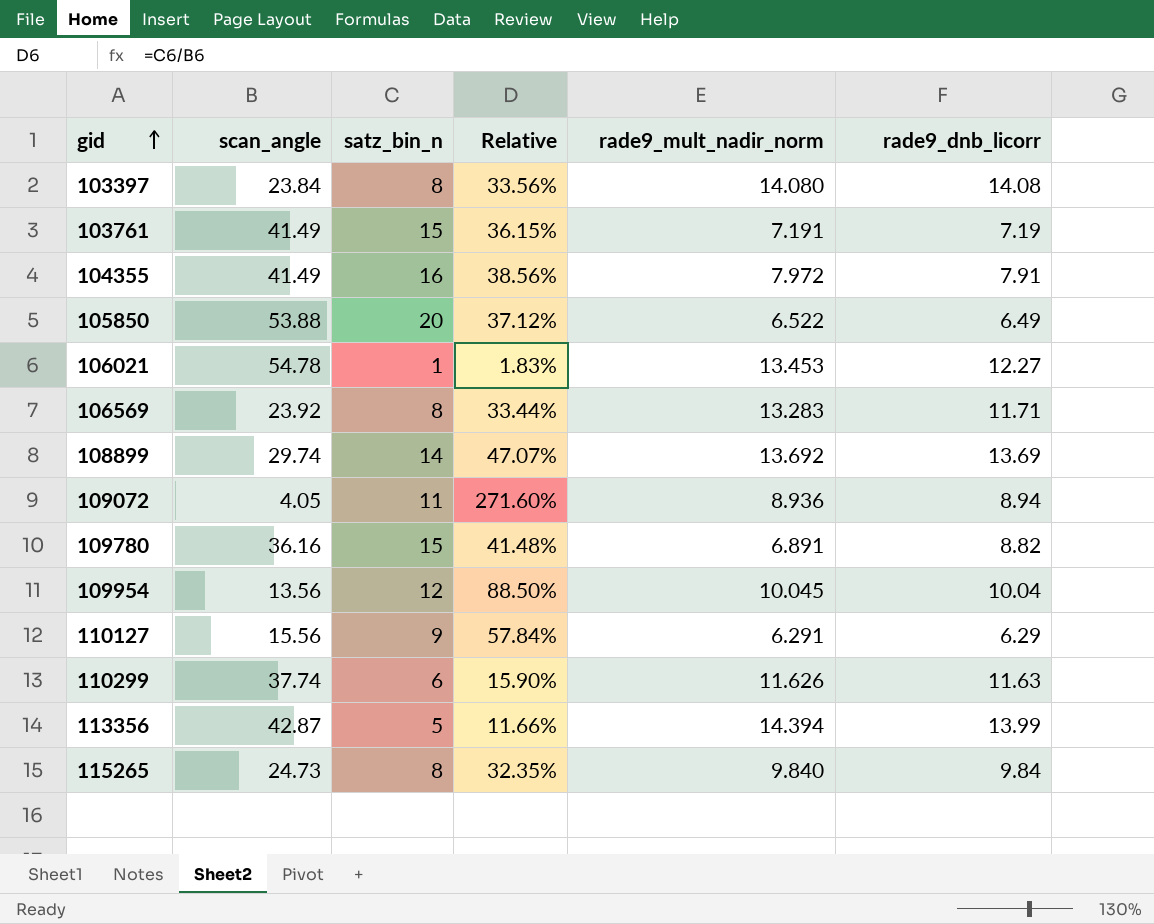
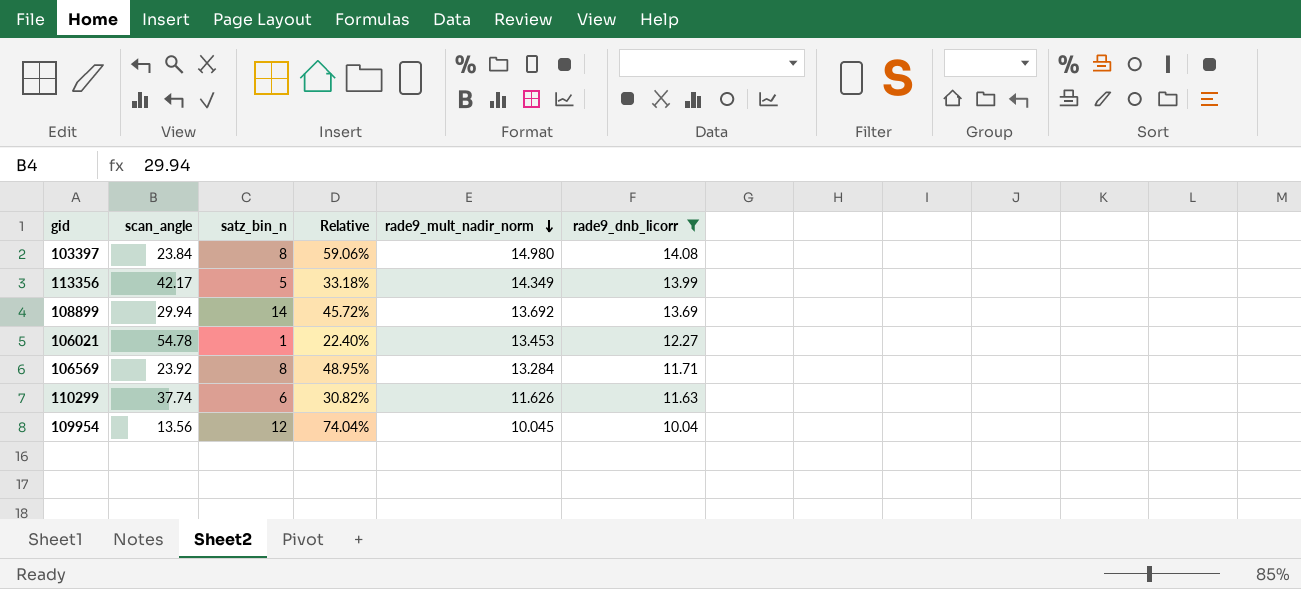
filter: none -> rade9_dnb_licorr >= 10.04
row order: gid ascending -> rade9_mult_nadir_norm descending
column Relative | formula: [satz_bin_n] / [scan_angle] -> [rade9_dnb_licorr] / [scan_angle]
103397 | rade9_mult_nadir_norm: 14.080 -> 14.980
113356 | scan_angle: 42.87 -> 42.17
113356 | rade9_mult_nadir_norm: 14.394 -> 14.349
108899 | scan_angle: 29.74 -> 29.94
106569 | rade9_mult_nadir_norm: 13.283 -> 13.284

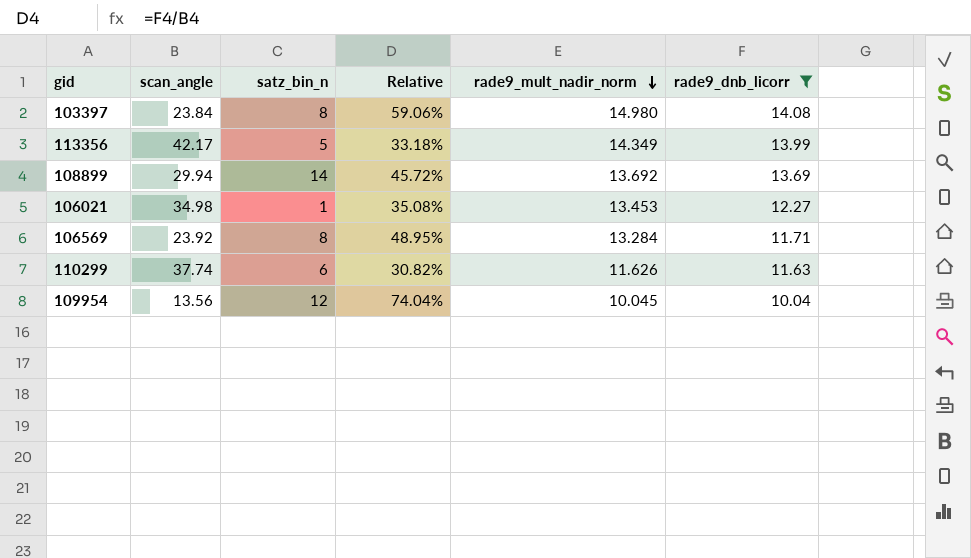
106021 | scan_angle: 54.78 -> 34.98
106021 | Relative: 22.40% -> 35.08%

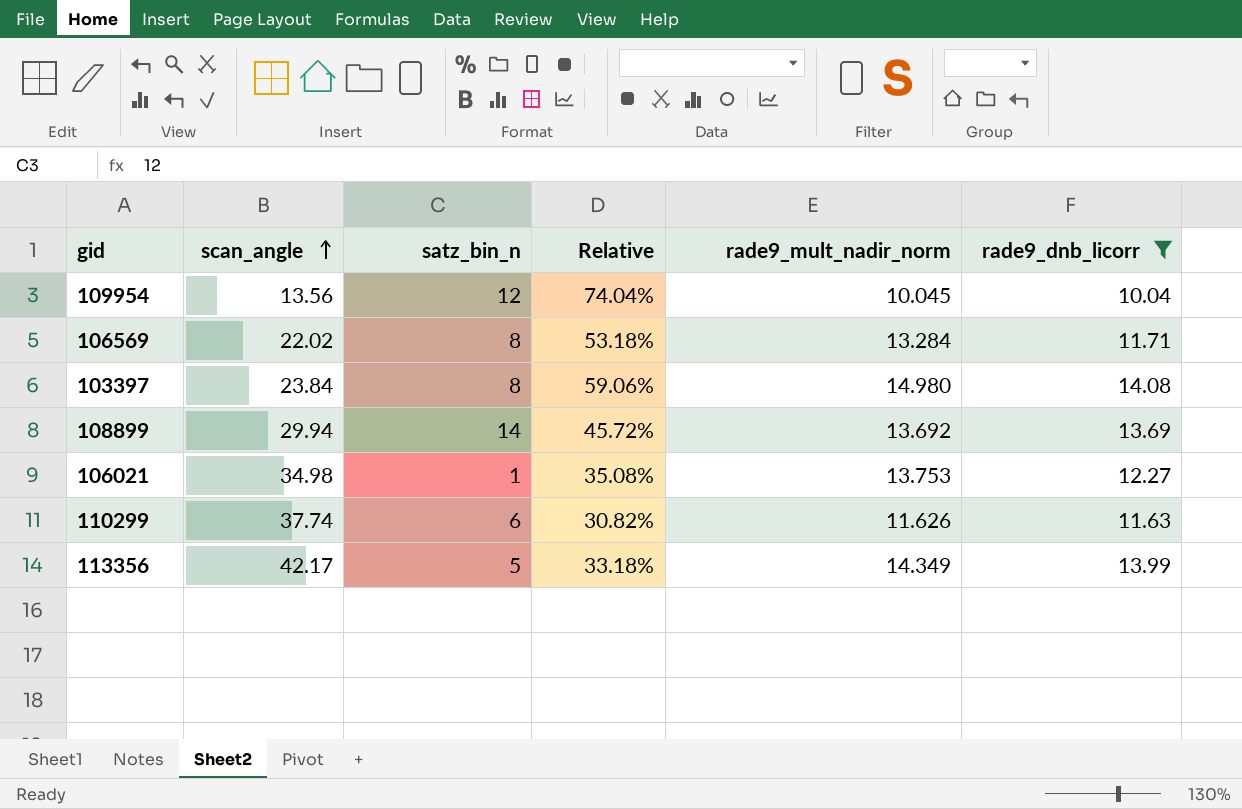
row order: rade9_mult_nadir_norm descending -> scan_angle ascending
106569 | scan_angle: 23.92 -> 22.02
106569 | Relative: 48.95% -> 53.18%
106021 | rade9_mult_nadir_norm: 13.453 -> 13.753

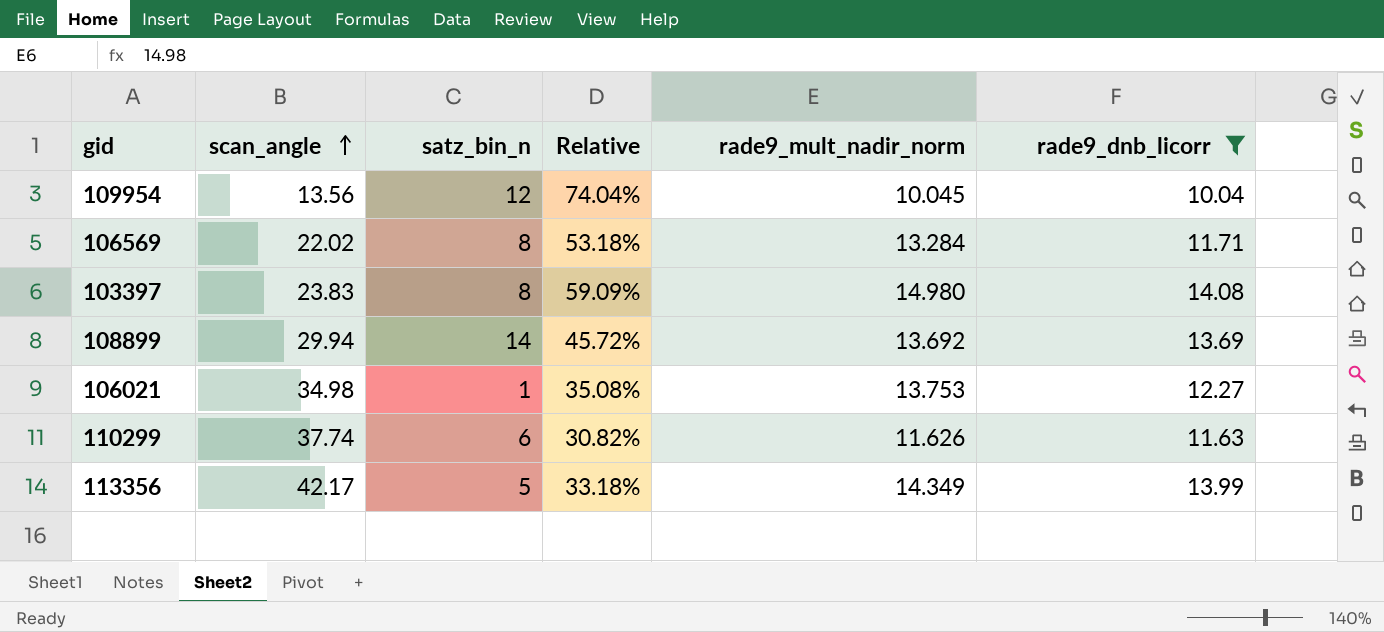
103397 | scan_angle: 23.84 -> 23.83
103397 | Relative: 59.06% -> 59.09%

